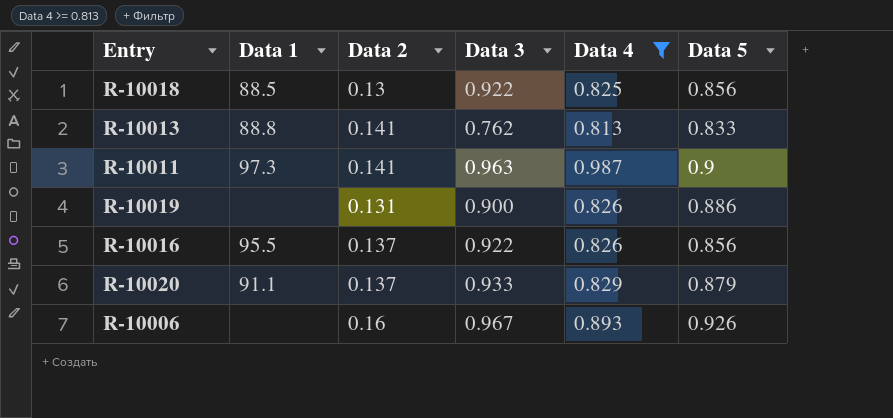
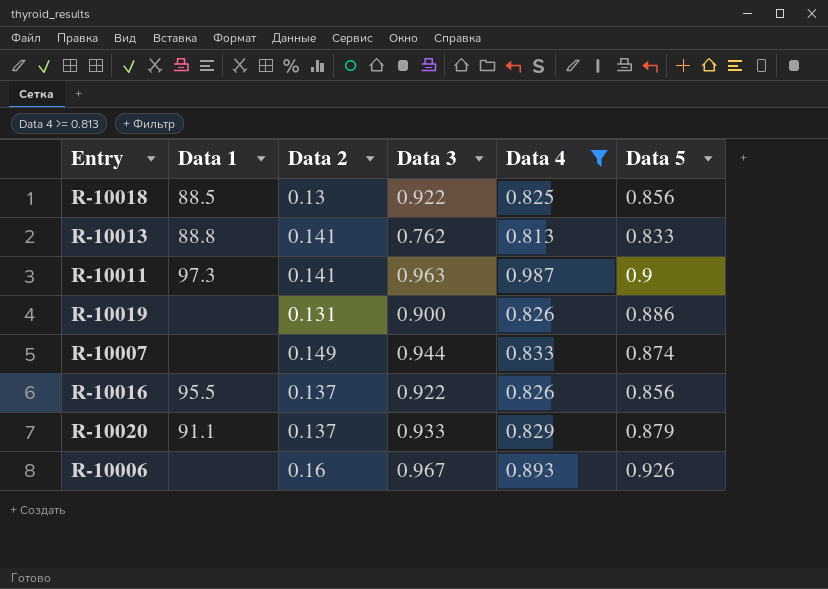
row R-10007: none -> none | 0.149 | 0.944 | 0.833 | 0.874

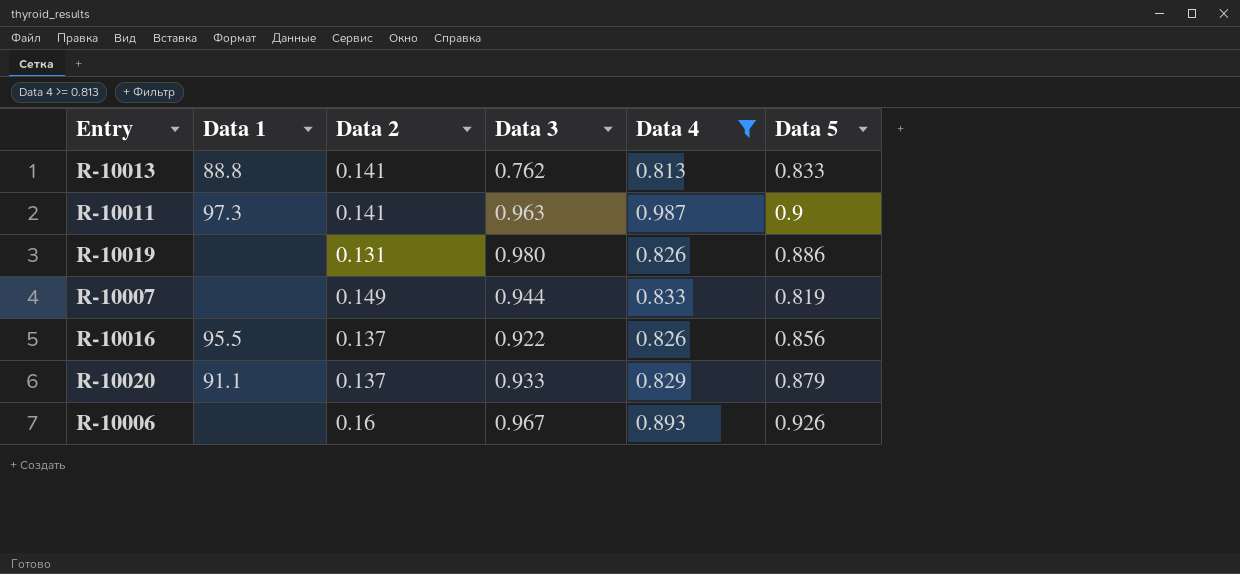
row R-10018: 88.5 | 0.13 | 0.922 | 0.825 | 0.856 -> none
R-10019 | Data 3: 0.900 -> 0.980
R-10007 | Data 5: 0.874 -> 0.819

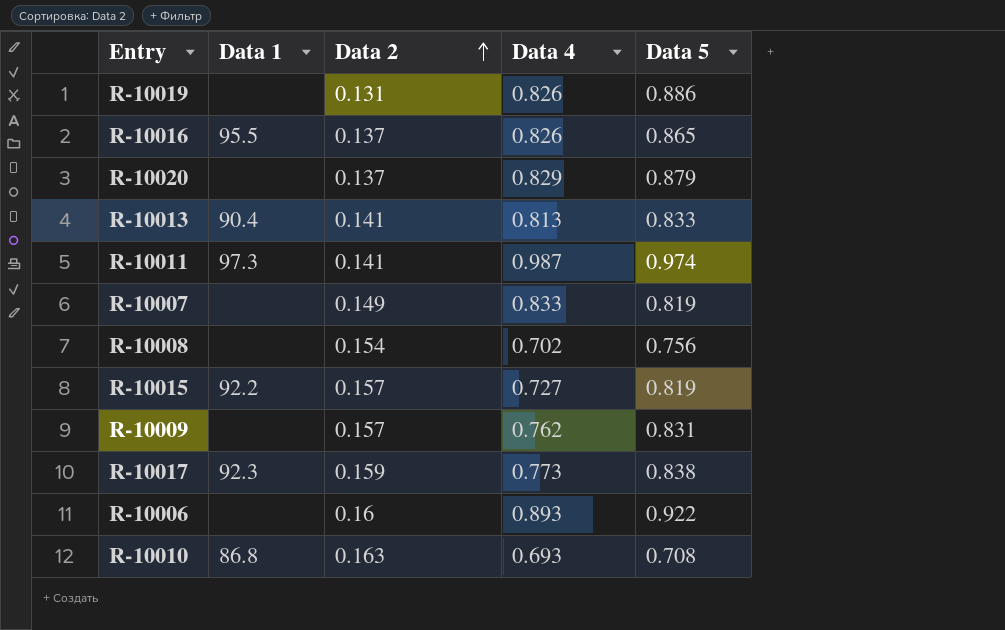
filter: Data 4 >= 0.813 -> none
row order: none -> Data 2 ascending
column Data 3 | position: 4 -> none
R-10016 | Data 5: 0.856 -> 0.865
R-10020 | Data 1: 91.1 -> none
R-10013 | Data 1: 88.8 -> 90.4
R-10011 | Data 5: 0.9 -> 0.974
R-10006 | Data 5: 0.926 -> 0.922

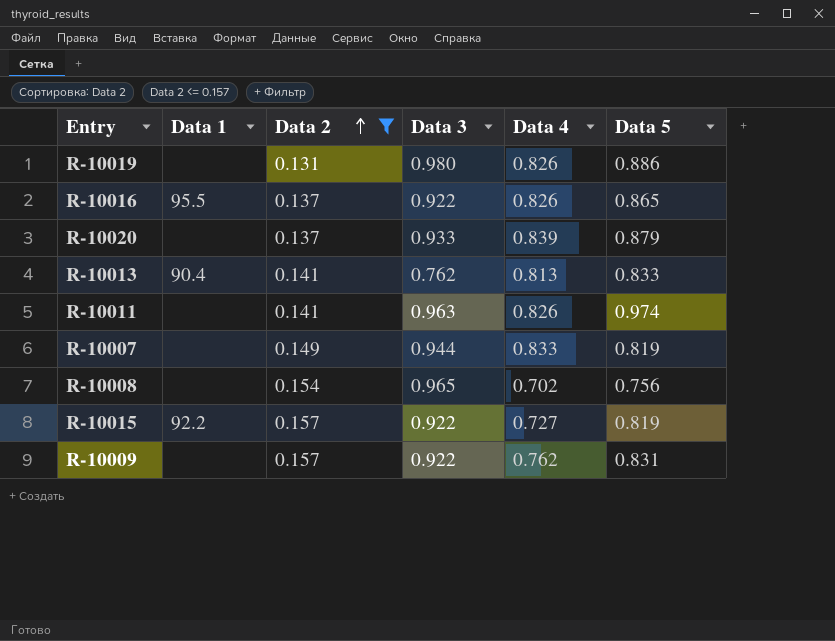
filter: none -> Data 2 <= 0.157
column Data 3 | position: none -> 4
R-10020 | Data 4: 0.829 -> 0.839
R-10011 | Data 1: 97.3 -> none
R-10011 | Data 4: 0.987 -> 0.826

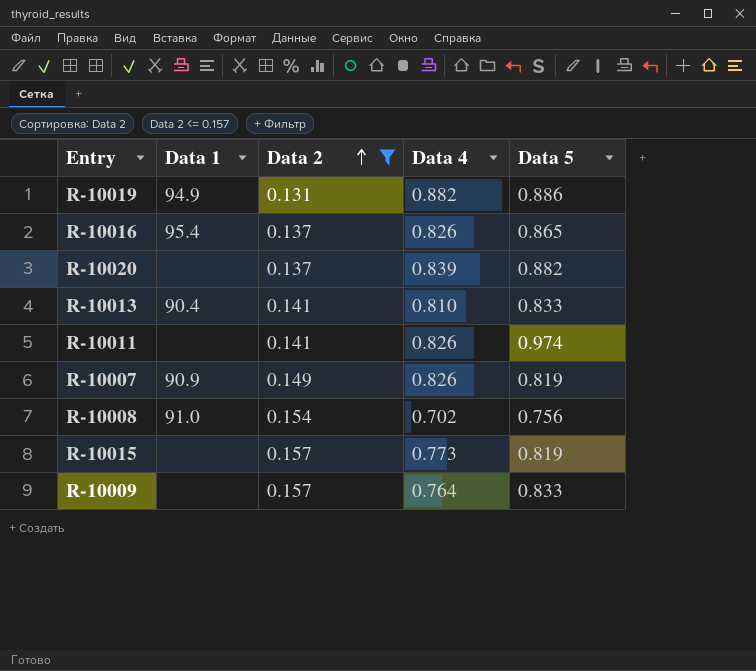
column Data 3 | position: 4 -> none
R-10019 | Data 1: none -> 94.9
R-10019 | Data 4: 0.826 -> 0.882
R-10016 | Data 1: 95.5 -> 95.4
R-10020 | Data 5: 0.879 -> 0.882
R-10013 | Data 4: 0.813 -> 0.810
R-10007 | Data 1: none -> 90.9
R-10007 | Data 4: 0.833 -> 0.826
R-10008 | Data 1: none -> 91.0
R-10015 | Data 1: 92.2 -> none
R-10015 | Data 4: 0.727 -> 0.773
R-10009 | Data 4: 0.762 -> 0.764
R-10009 | Data 5: 0.831 -> 0.833

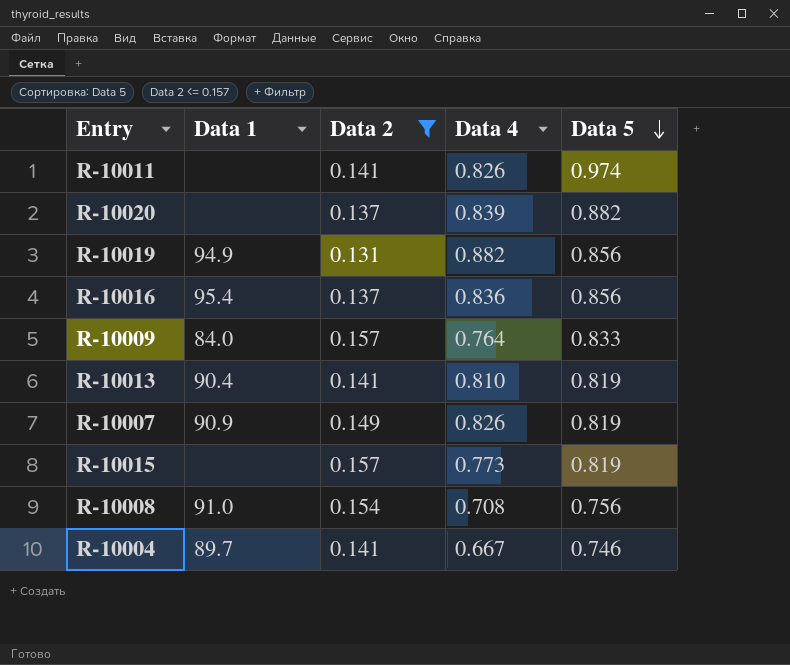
row order: Data 2 ascending -> Data 5 descending
R-10019 | Data 5: 0.886 -> 0.856
R-10016 | Data 4: 0.826 -> 0.836
R-10016 | Data 5: 0.865 -> 0.856
R-10009 | Data 1: none -> 84.0
R-10013 | Data 5: 0.833 -> 0.819
R-10008 | Data 4: 0.702 -> 0.708
row R-10004: none -> 89.7 | 0.141 | 0.667 | 0.746

